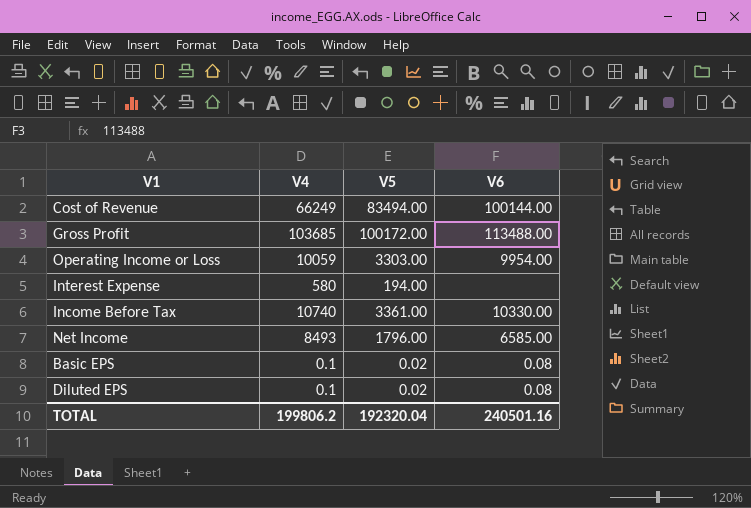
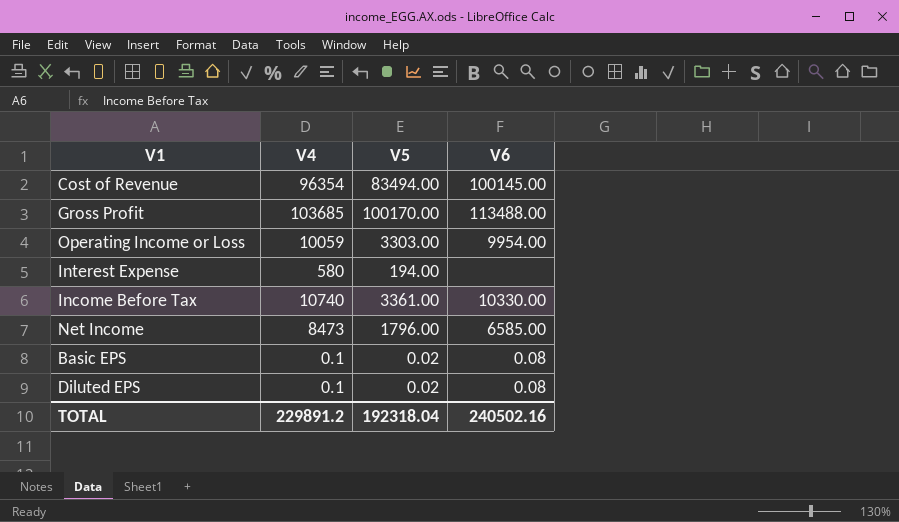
Cost of Revenue | V4: 66249 -> 96354
Cost of Revenue | V6: 100144.00 -> 100145.00
Gross Profit | V5: 100172.00 -> 100170.00
Net Income | V4: 8493 -> 8473
TOTAL | V4: 199806.2 -> 229891.2
TOTAL | V5: 192320.04 -> 192318.04
TOTAL | V6: 240501.16 -> 240502.16

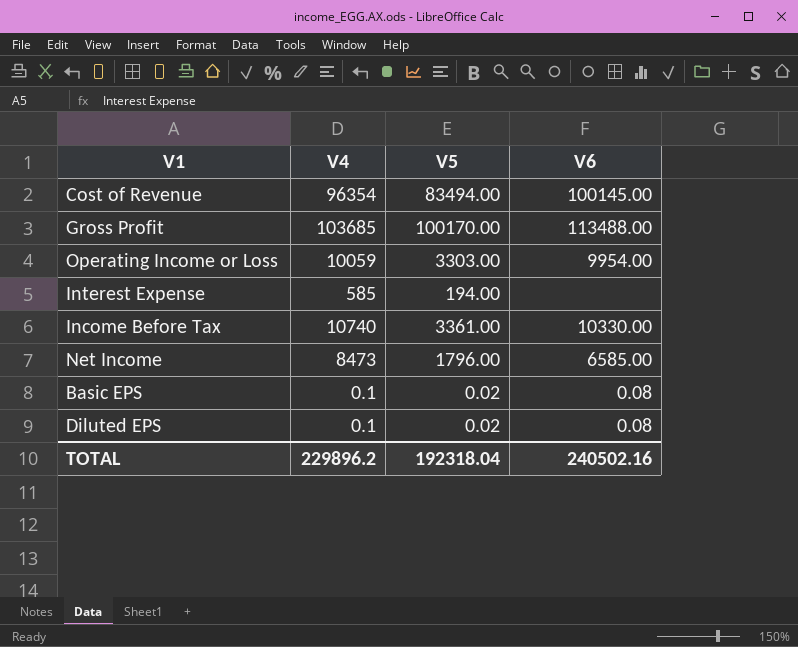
Interest Expense | V4: 580 -> 585
TOTAL | V4: 229891.2 -> 229896.2

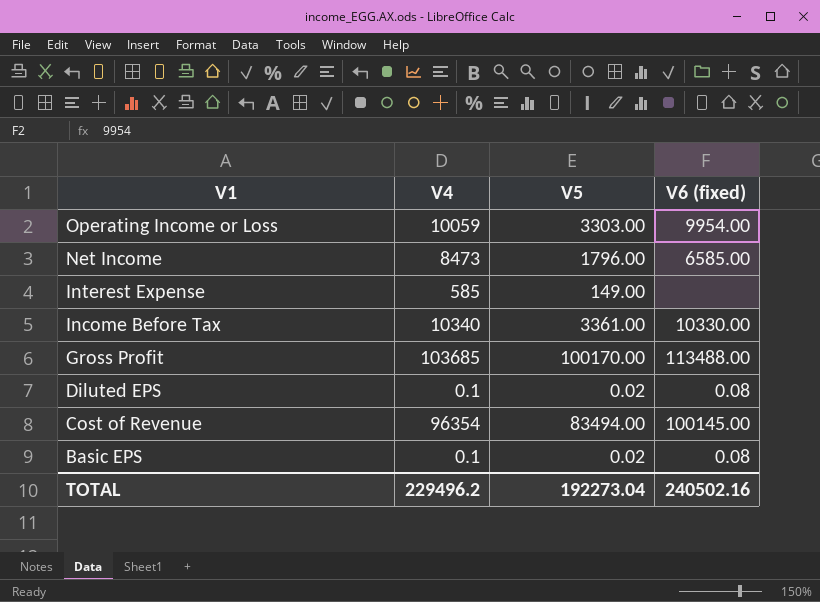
row order: none -> V1 descending
column name: V6 -> V6 (fixed)
Interest Expense | V5: 194.00 -> 149.00
Income Before Tax | V4: 10740 -> 10340
TOTAL | V4: 229896.2 -> 229496.2
TOTAL | V5: 192318.04 -> 192273.04

